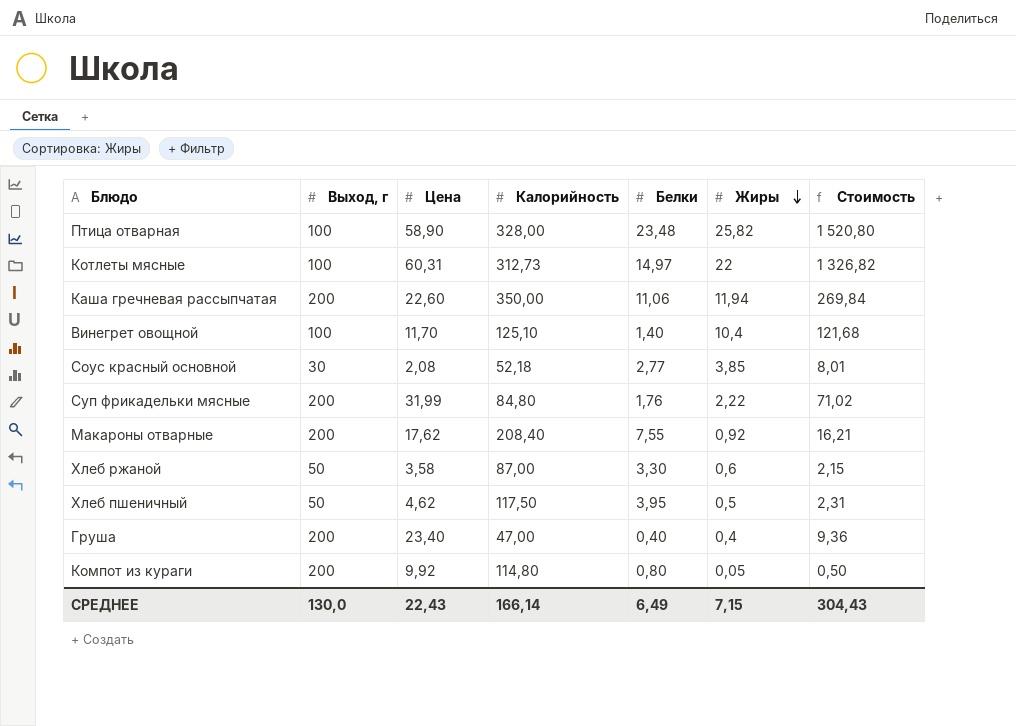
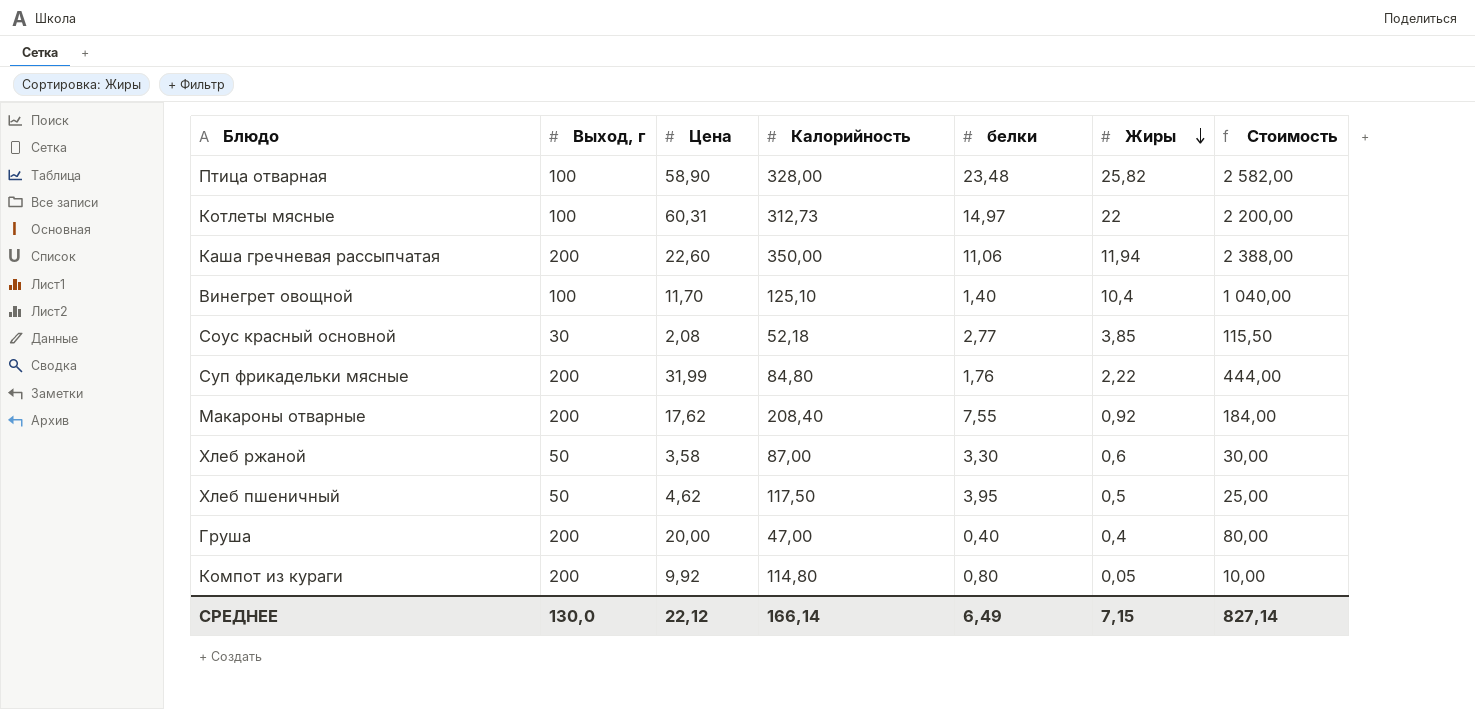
column name: Белки -> белки
column Стоимость | formula: [Цена] * [Жиры] -> [Выход, г] * [Жиры]
Груша | Цена: 23,40 -> 20,00
СРЕДНЕЕ | Цена: 22,43 -> 22,12
СРЕДНЕЕ | Стоимость: 304,43 -> 827,14

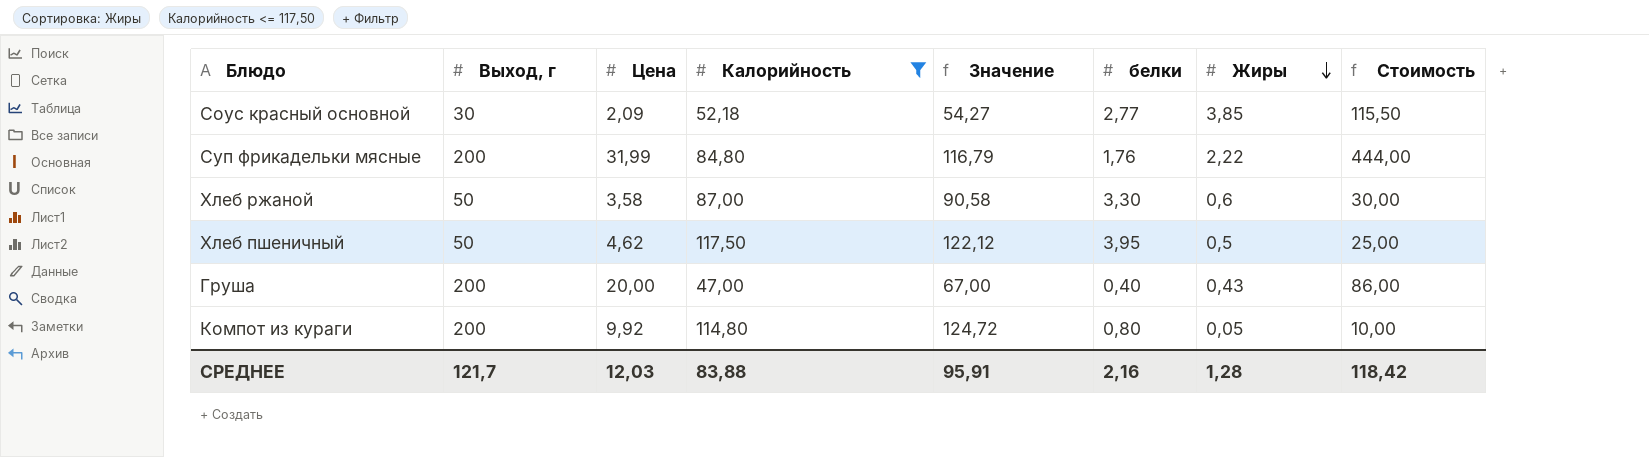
filter: none -> Калорийность <= 117,50
column Значение | formula: none -> [Цена] + [Калорийность]
Соус красный основной | Цена: 2,08 -> 2,09
Груша | Жиры: 0,4 -> 0,43
Груша | Стоимость: 80,00 -> 86,00
СРЕДНЕЕ | Выход, г: 130,0 -> 121,7
СРЕДНЕЕ | Цена: 22,12 -> 12,03
СРЕДНЕЕ | Калорийность: 166,14 -> 83,88
СРЕДНЕЕ | белки: 6,49 -> 2,16
СРЕДНЕЕ | Жиры: 7,15 -> 1,28
СРЕДНЕЕ | Стоимость: 827,14 -> 118,42

